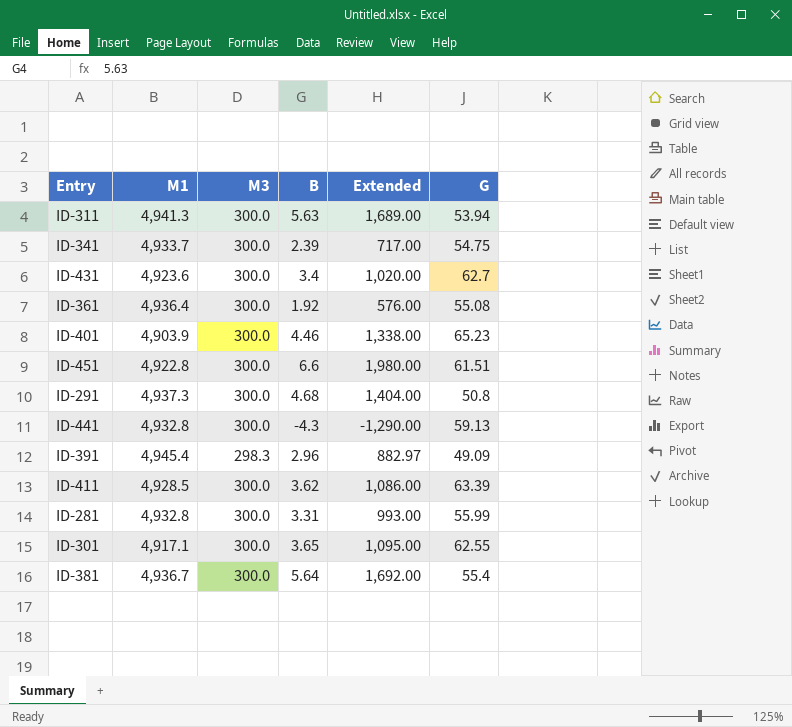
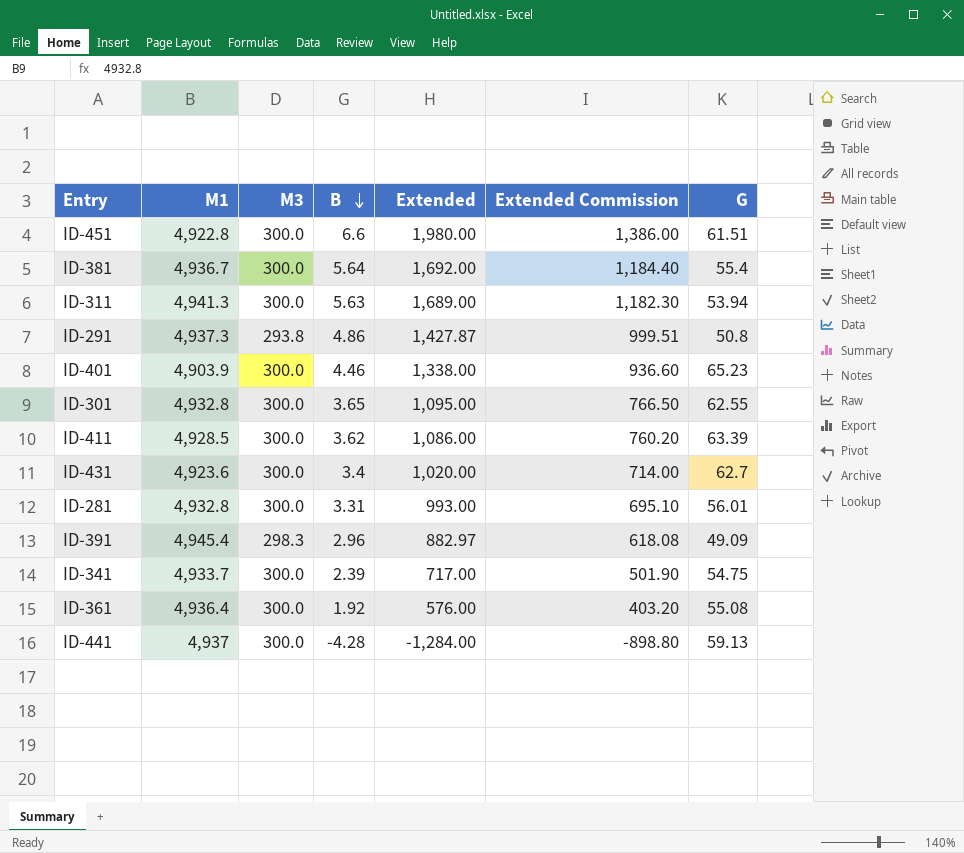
row order: none -> B descending
column Extended Commission | formula: none -> [Extended] * 0.7
ID-291 | M3: 300.0 -> 293.8
ID-291 | B: 4.68 -> 4.86
ID-291 | Extended: 1,404.00 -> 1,427.87
ID-301 | M1: 4,917.1 -> 4,932.8
ID-281 | G: 55.99 -> 56.01
ID-441 | M1: 4,932.8 -> 4,937
ID-441 | B: -4.3 -> -4.28
ID-441 | Extended: -1,290.00 -> -1,284.00

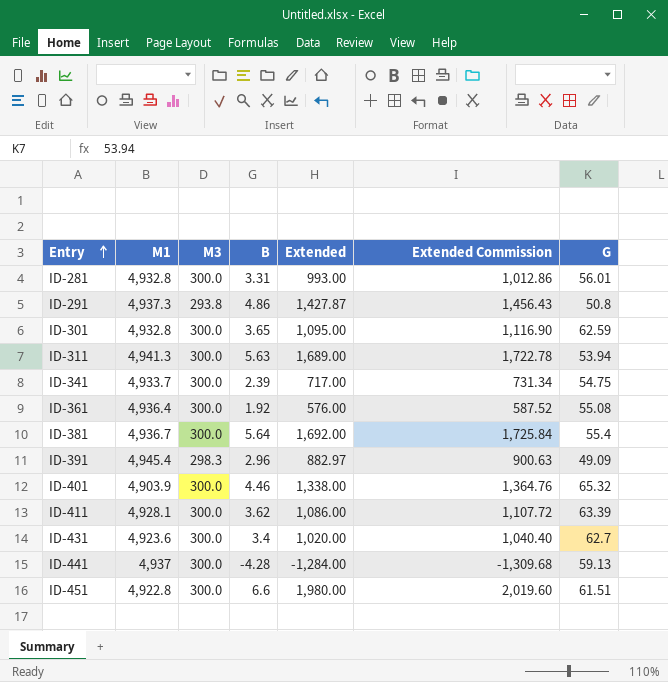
row order: B descending -> Entry ascending
column Extended Commission | formula: [Extended] * 0.7 -> [Extended] * 1.02
ID-301 | G: 62.55 -> 62.59
ID-401 | G: 65.23 -> 65.32
ID-411 | M1: 4,928.5 -> 4,928.1

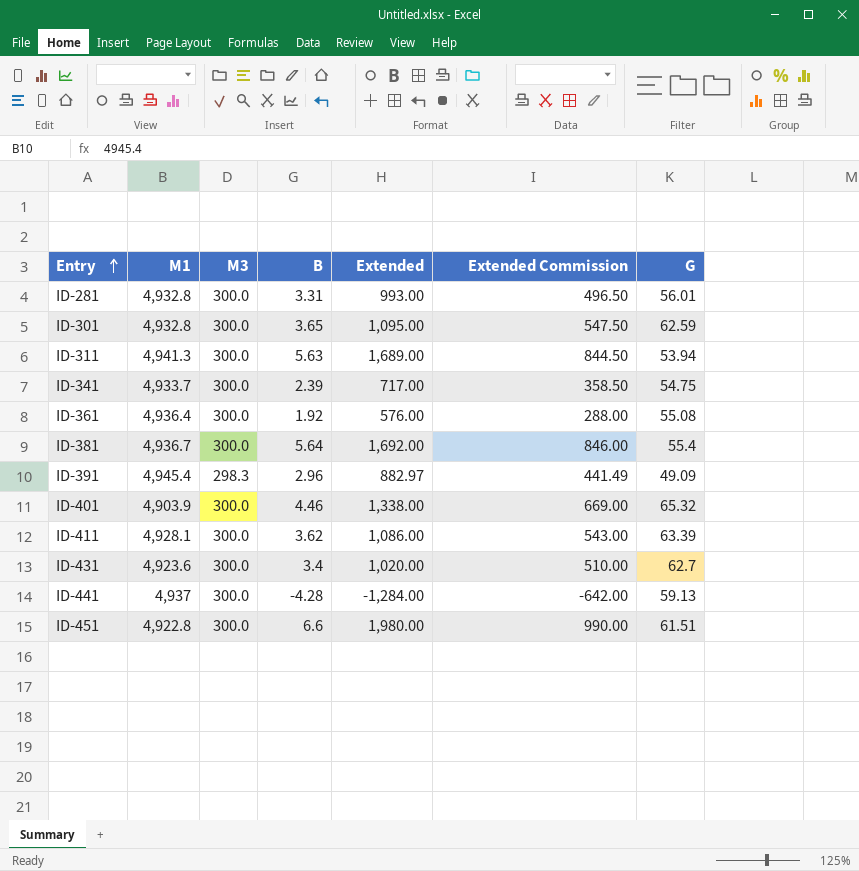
column Extended Commission | formula: [Extended] * 1.02 -> [Extended] * 0.5
row ID-291: 4,937.3 | 293.8 | 4.86 | 1,427.87 | 1,456.43 | 50.8 -> none

